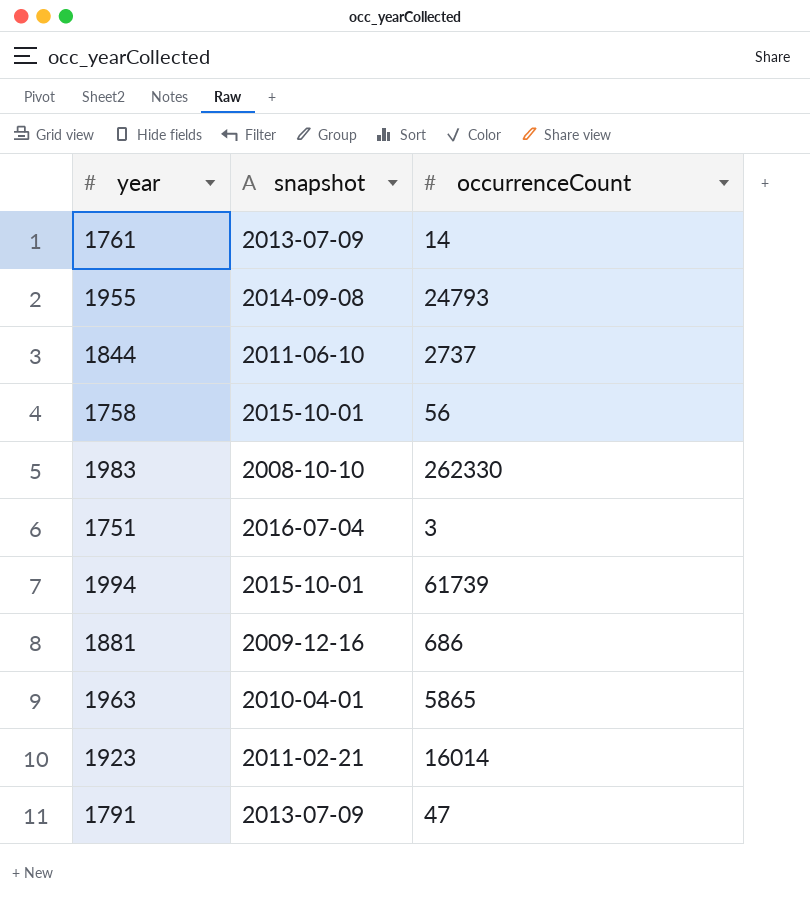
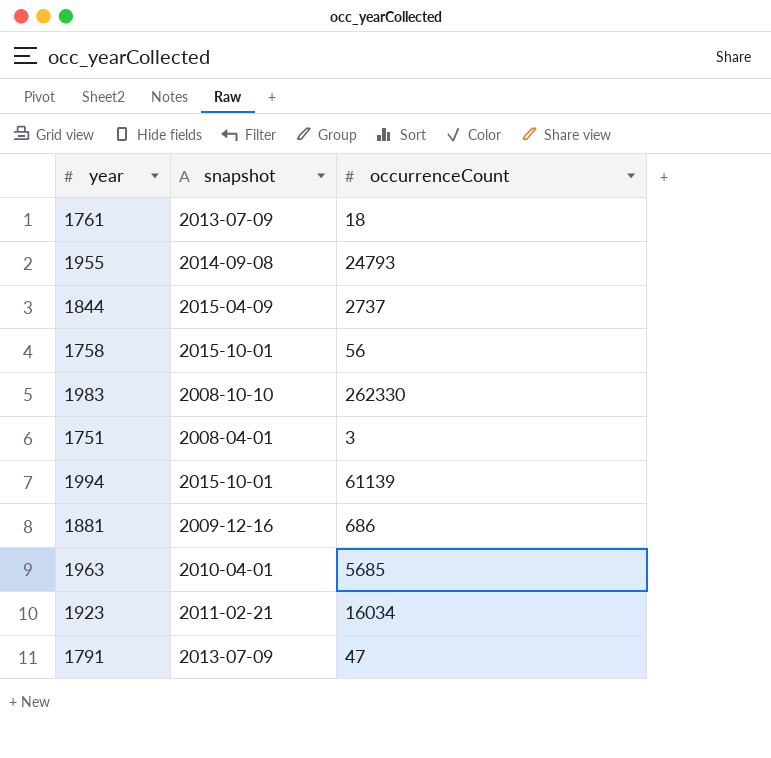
1761 | occurrenceCount: 14 -> 18
1844 | snapshot: 2011-06-10 -> 2015-04-09
1751 | snapshot: 2016-07-04 -> 2008-04-01
1994 | occurrenceCount: 61739 -> 61139
1963 | occurrenceCount: 5865 -> 5685
1923 | occurrenceCount: 16014 -> 16034

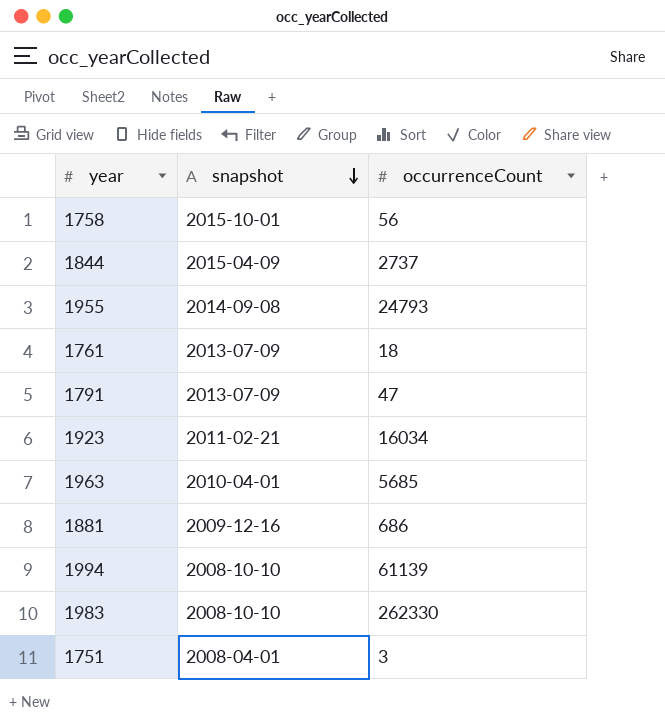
row order: none -> snapshot descending
1994 | snapshot: 2015-10-01 -> 2008-10-10

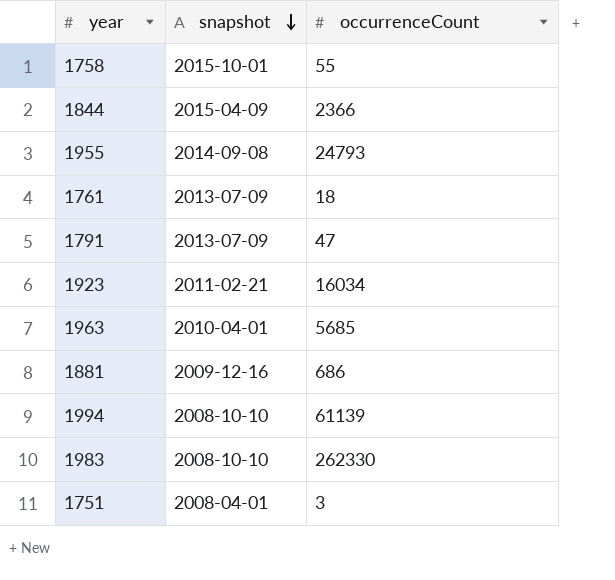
1758 | occurrenceCount: 56 -> 55
1844 | occurrenceCount: 2737 -> 2366

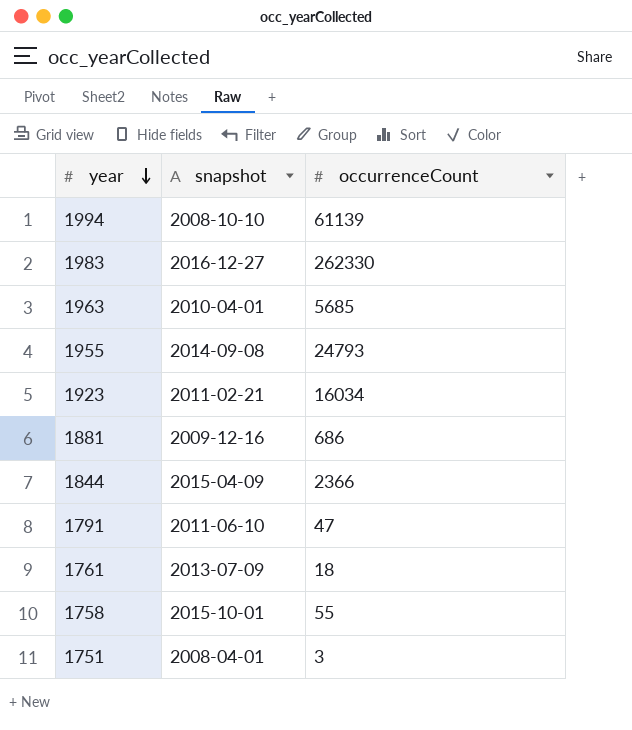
row order: snapshot descending -> year descending
1983 | snapshot: 2008-10-10 -> 2016-12-27
1791 | snapshot: 2013-07-09 -> 2011-06-10

